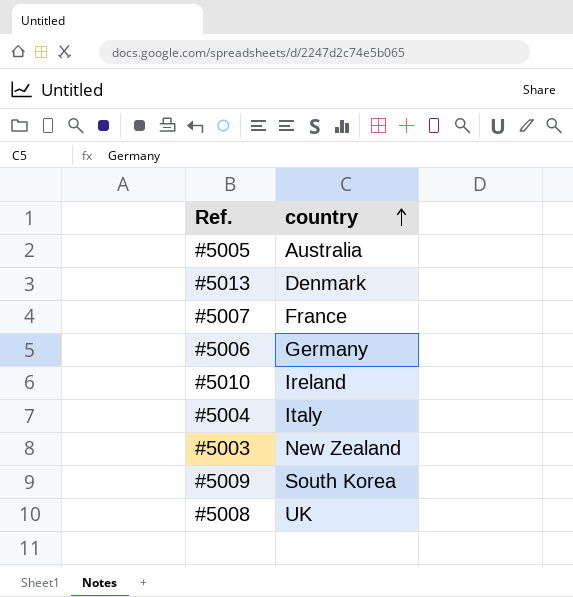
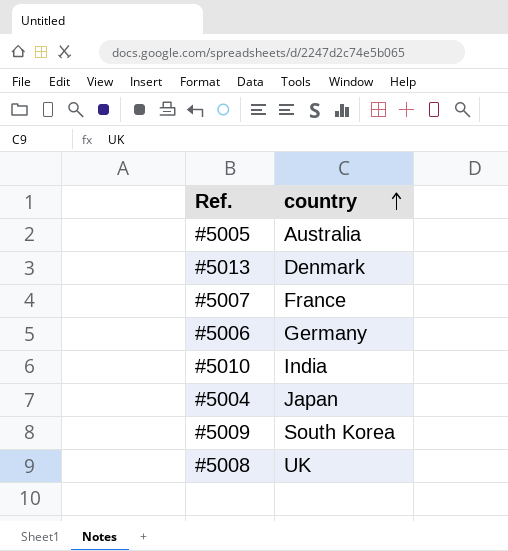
row #5003: New Zealand -> none
#5010 | country: Ireland -> India
#5004 | country: Italy -> Japan

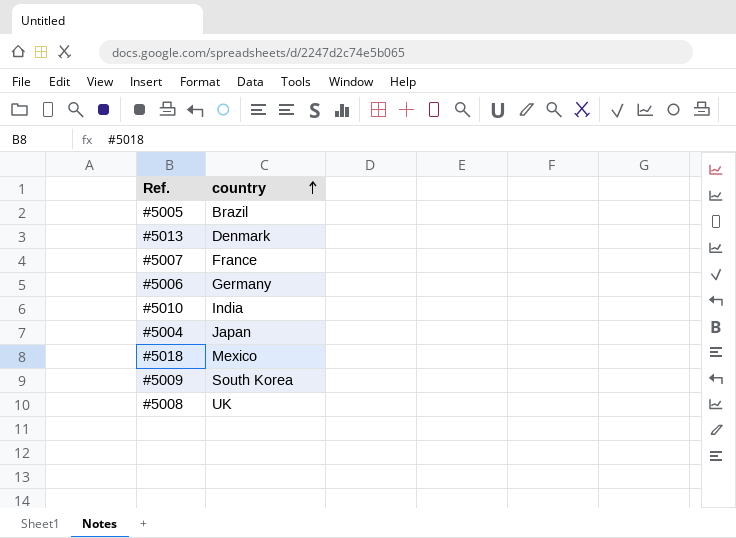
#5005 | country: Australia -> Brazil
row #5018: none -> Mexico

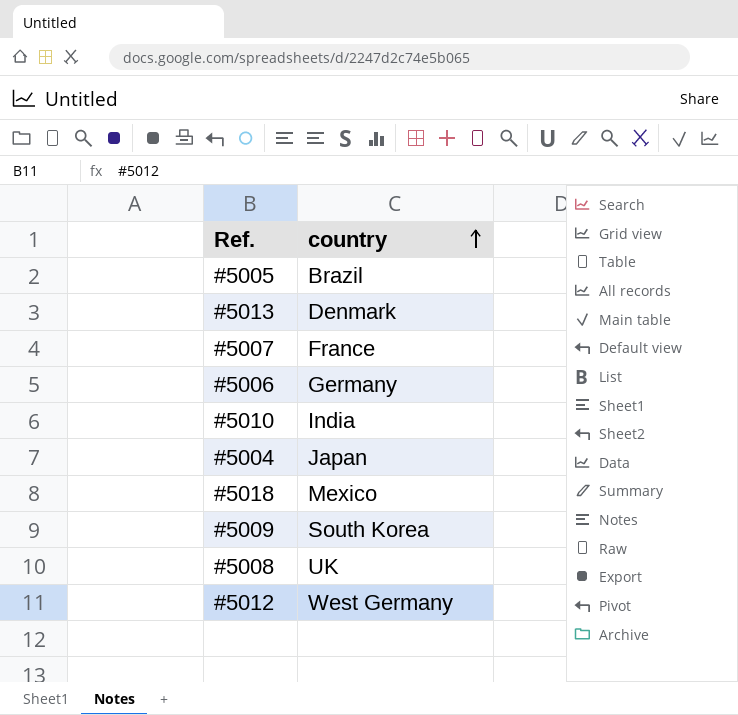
row #5012: none -> West Germany

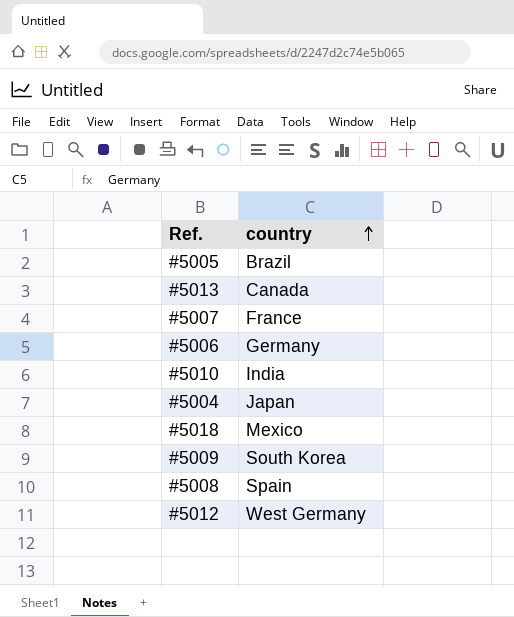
#5013 | country: Denmark -> Canada
#5008 | country: UK -> Spain

